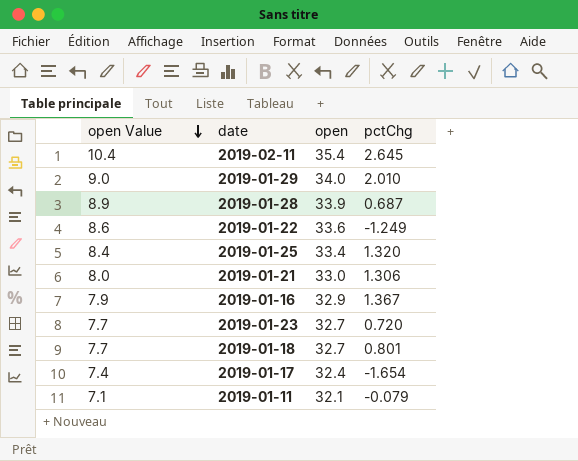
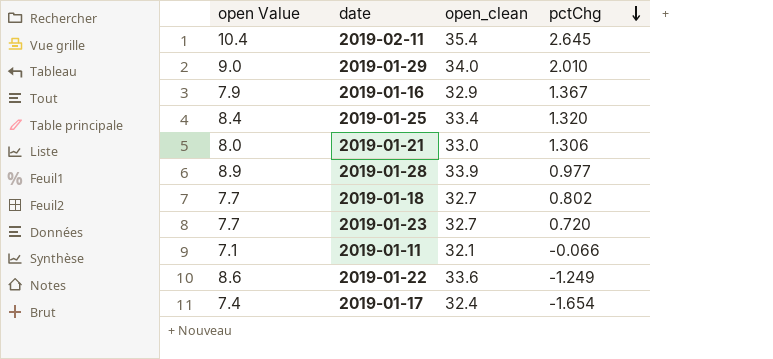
row order: open Value descending -> pctChg descending
column name: open -> open_clean
2019-01-28 | pctChg: 0.687 -> 0.977
2019-01-18 | pctChg: 0.801 -> 0.802
2019-01-11 | pctChg: -0.079 -> -0.066

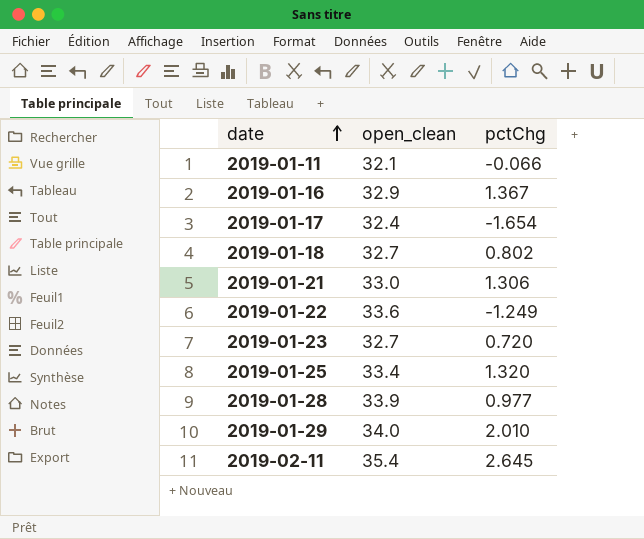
row order: pctChg descending -> date ascending
column open Value | formula: [open_clean] - 25 -> none

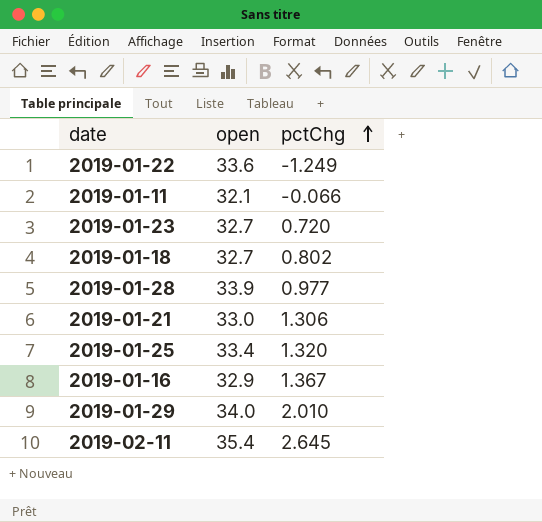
row order: date ascending -> pctChg ascending
column name: open_clean -> open
row 2019-01-17: 32.4 | -1.654 -> none

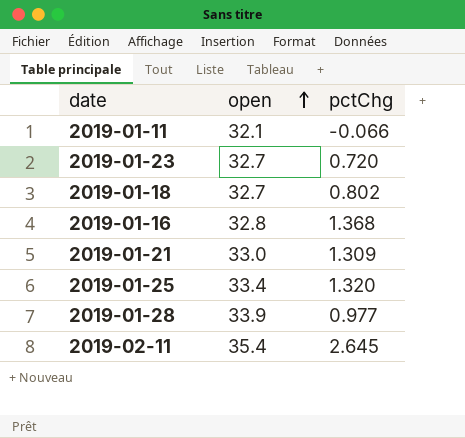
row order: pctChg ascending -> open ascending
row 2019-01-22: 33.6 | -1.249 -> none
row 2019-01-29: 34.0 | 2.010 -> none
2019-01-16 | open: 32.9 -> 32.8
2019-01-16 | pctChg: 1.367 -> 1.368
2019-01-21 | pctChg: 1.306 -> 1.309

